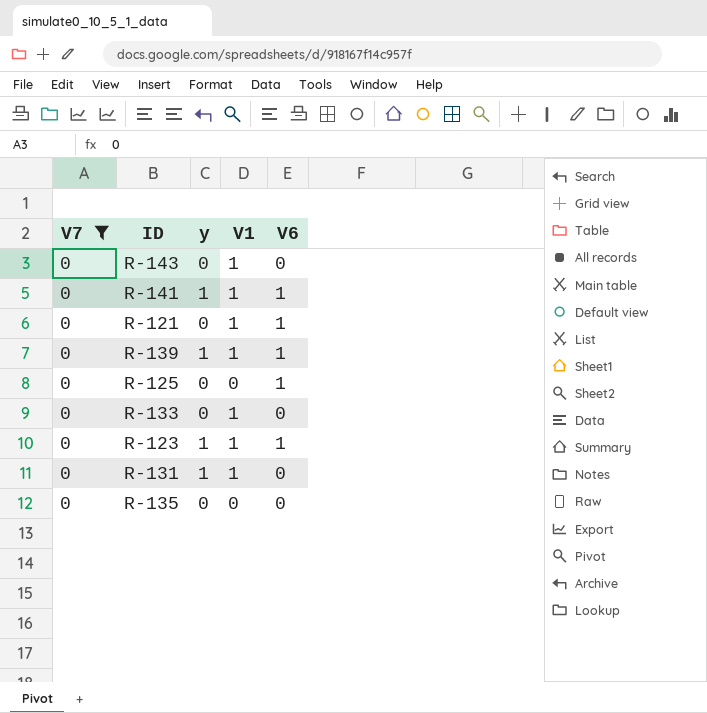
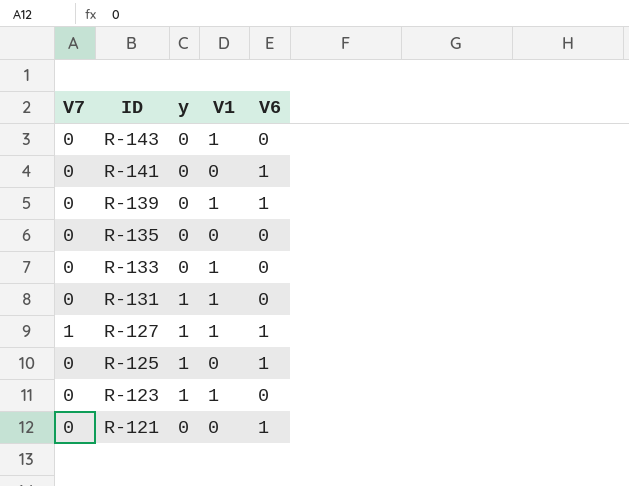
filter: V7 = 0 -> none
row order: none -> ID descending
R-141 | y: 1 -> 0
R-141 | V1: 1 -> 0
R-139 | y: 1 -> 0
R-125 | y: 0 -> 1
R-123 | V6: 1 -> 0
R-121 | V1: 1 -> 0

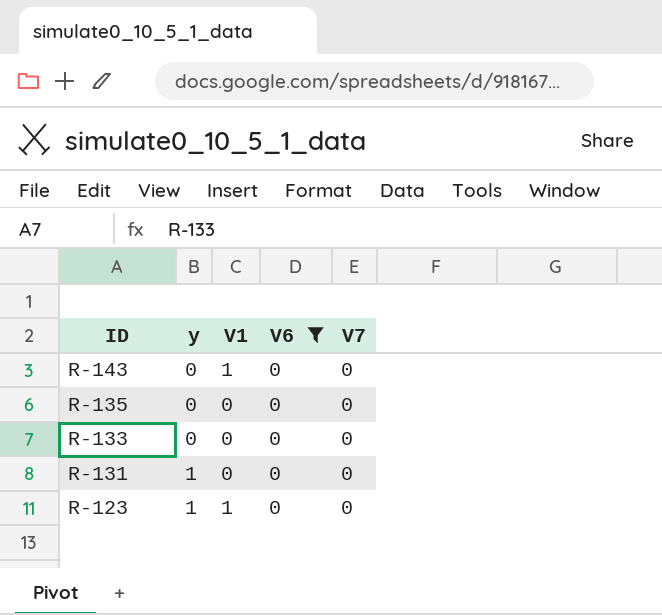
filter: none -> V6 = 0
column V7 | position: 1 -> 5
R-133 | V1: 1 -> 0
R-131 | V1: 1 -> 0

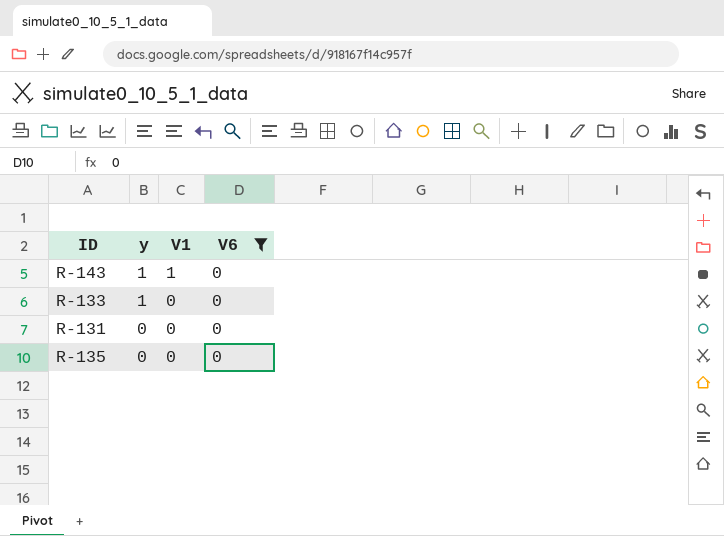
row order: ID descending -> y descending
column V7 | position: 5 -> none
row R-123: 1 | 1 | 0 | 0 -> none
R-143 | y: 0 -> 1
R-133 | y: 0 -> 1
R-131 | y: 1 -> 0

